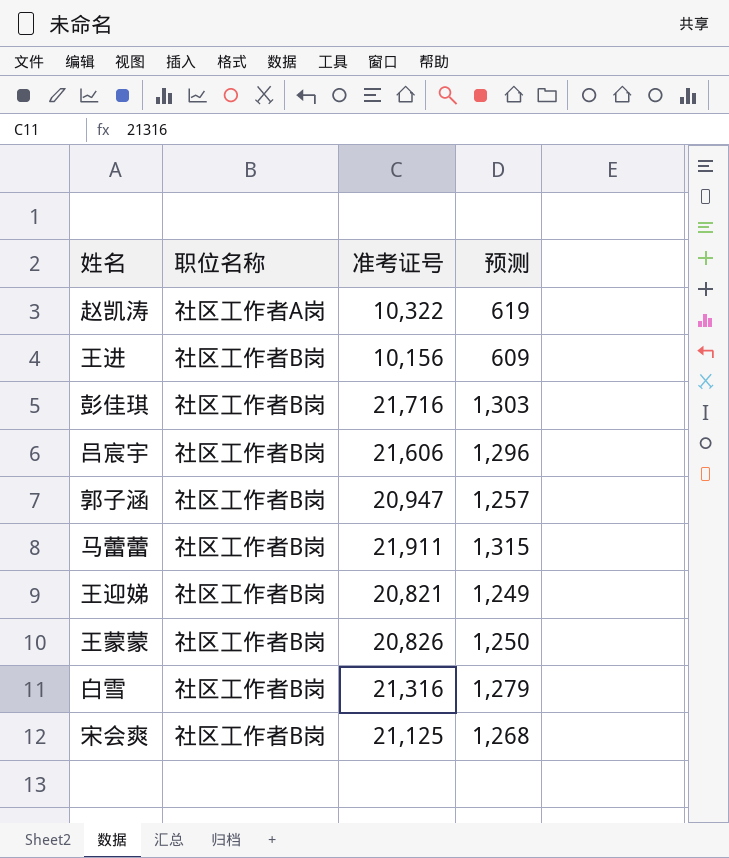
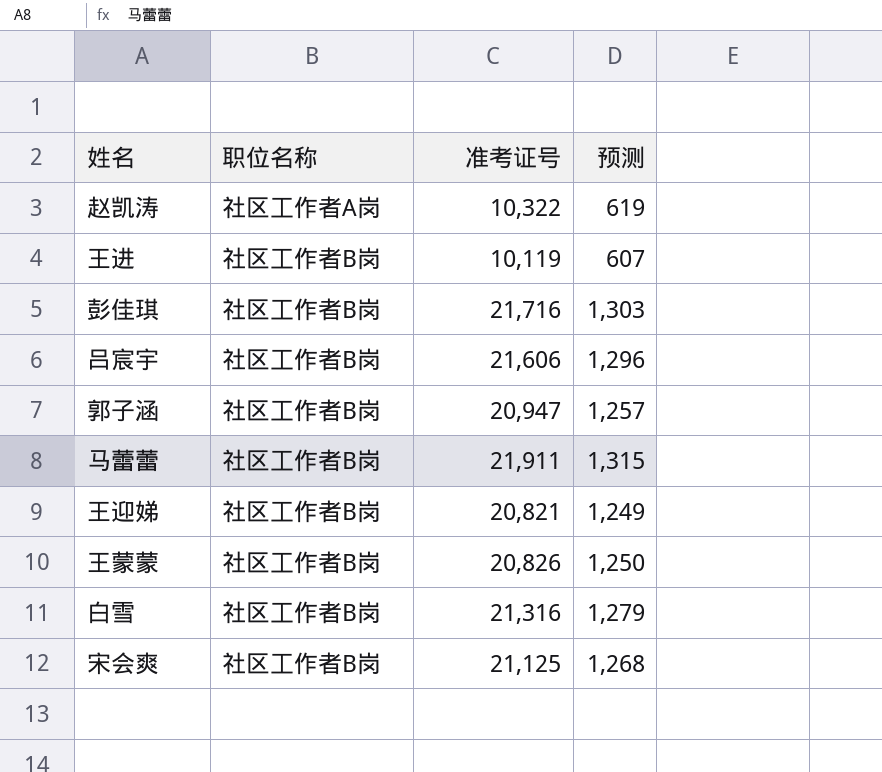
王进 | 准考证号: 10,156 -> 10,119
王进 | 预测: 609 -> 607

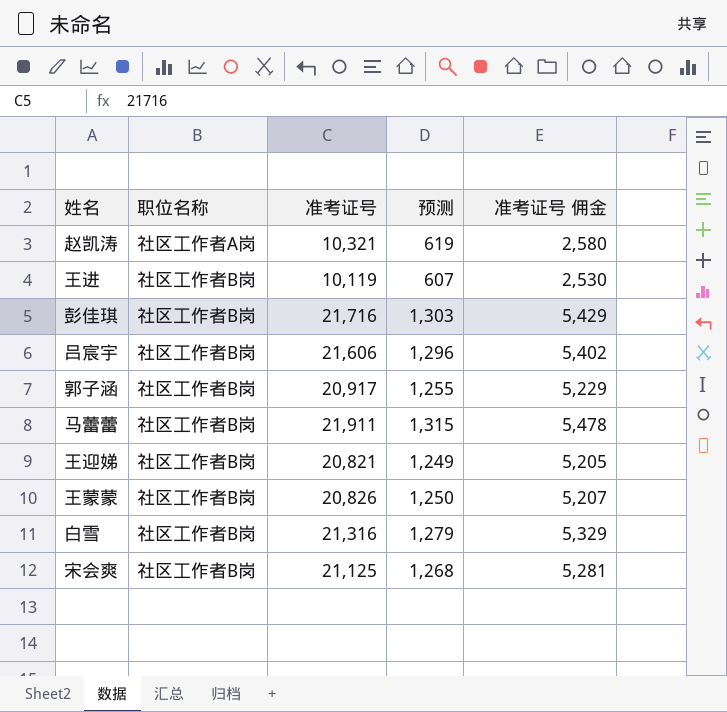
column 准考证号 佣金 | formula: none -> [准考证号] * 0.25
赵凯涛 | 准考证号: 10,322 -> 10,321
郭子涵 | 准考证号: 20,947 -> 20,917
郭子涵 | 预测: 1,257 -> 1,255

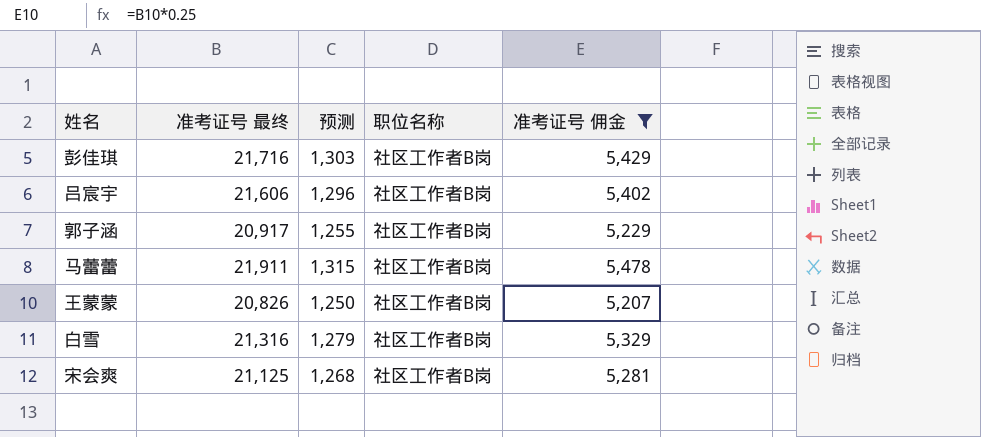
filter: none -> 准考证号 佣金 >= 5,207
column name: 准考证号 -> 准考证号 最终
column 职位名称 | position: 2 -> 4

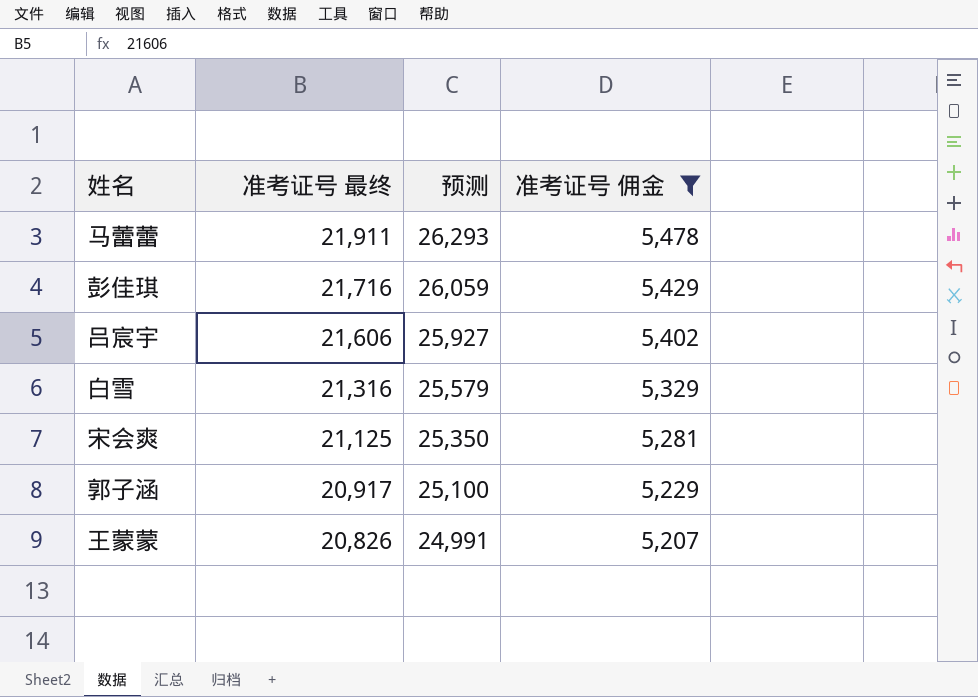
row order: none -> 准考证号 最终 descending
column 职位名称 | position: 4 -> none
column 预测 | formula: [准考证号 最终] * 0.06 -> [准考证号 最终] * 1.2

